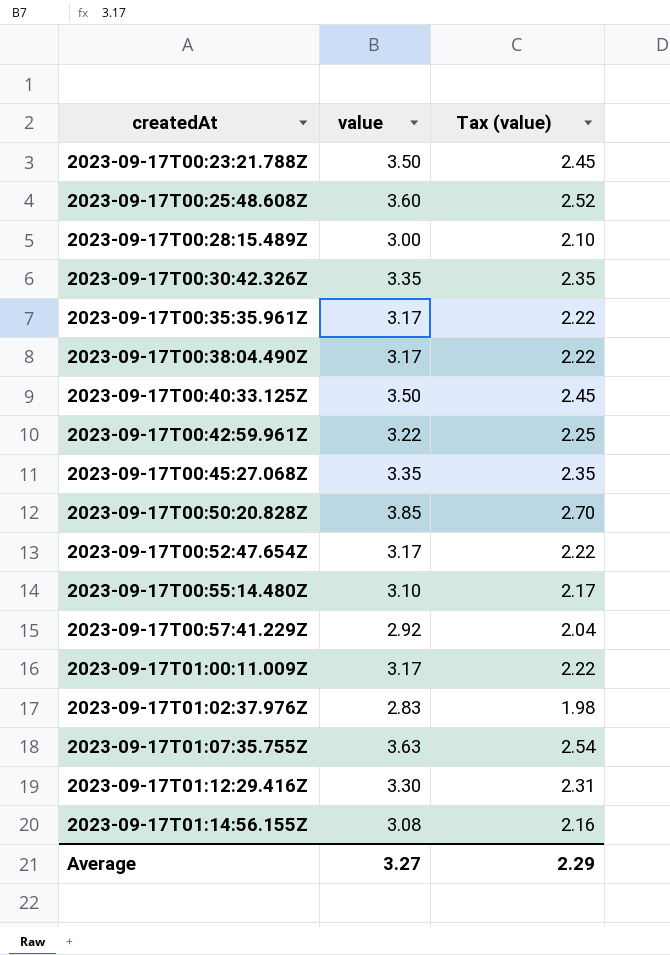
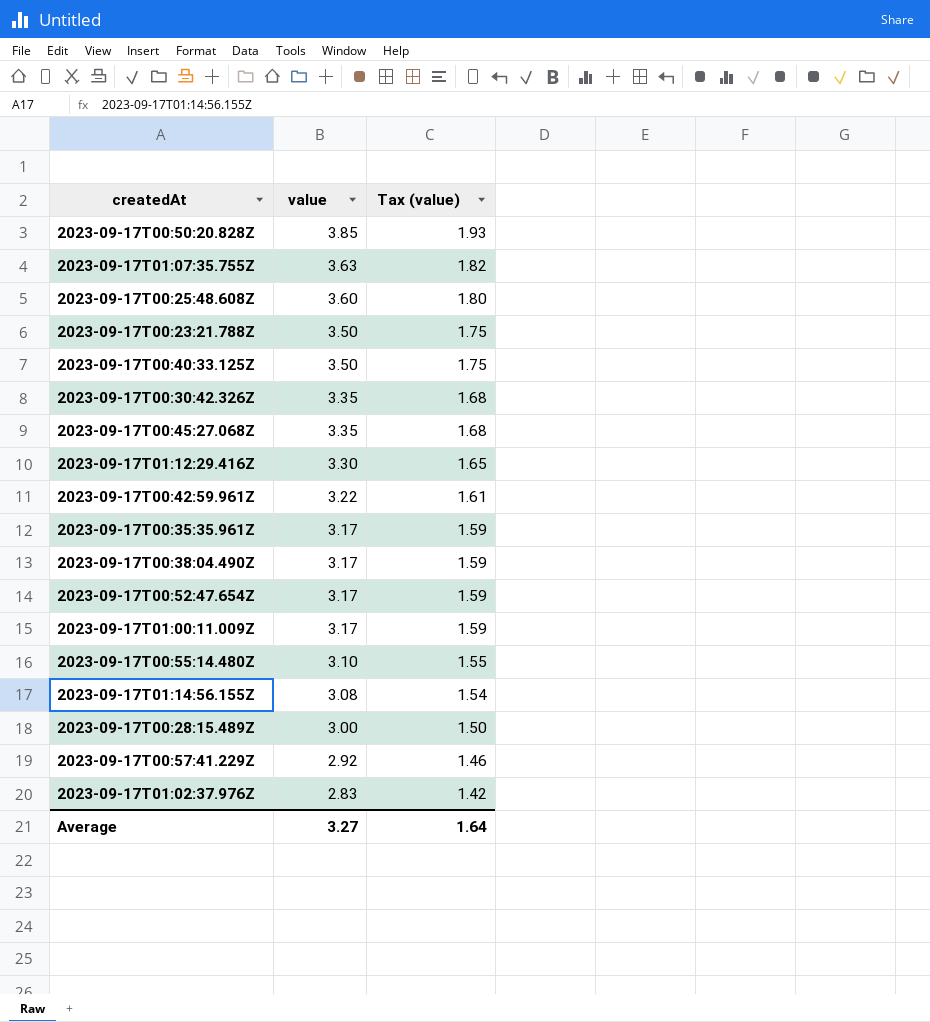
row order: createdAt ascending -> value descending
column Tax (value) | formula: [value] * 0.7 -> [value] * 0.5
Average | Tax (value): 2.29 -> 1.64

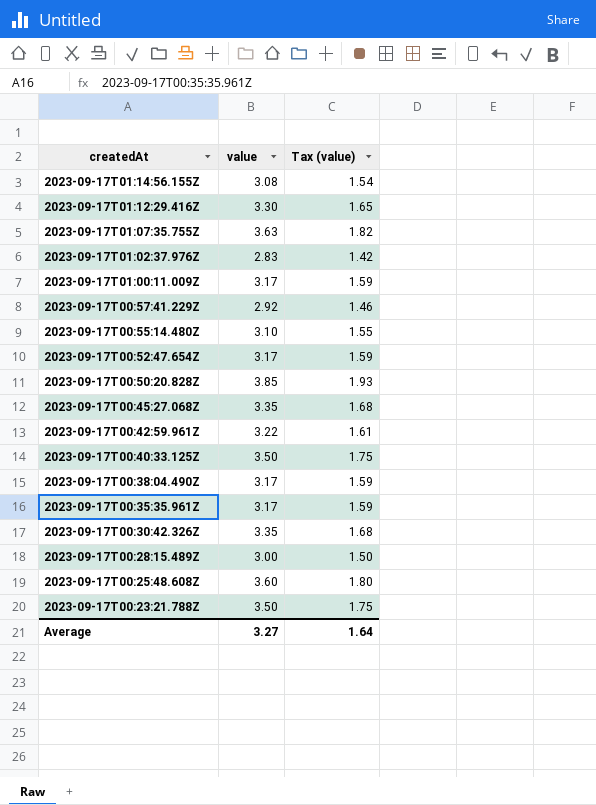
row order: value descending -> createdAt descending

